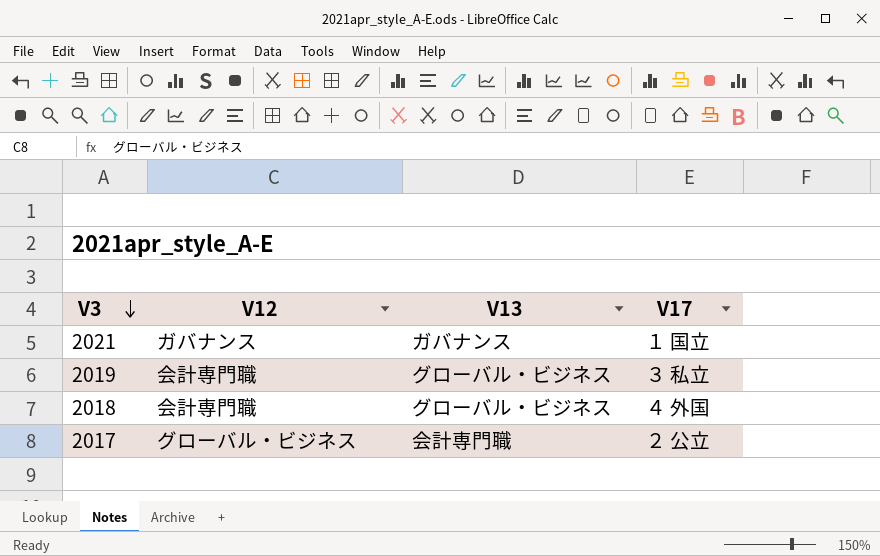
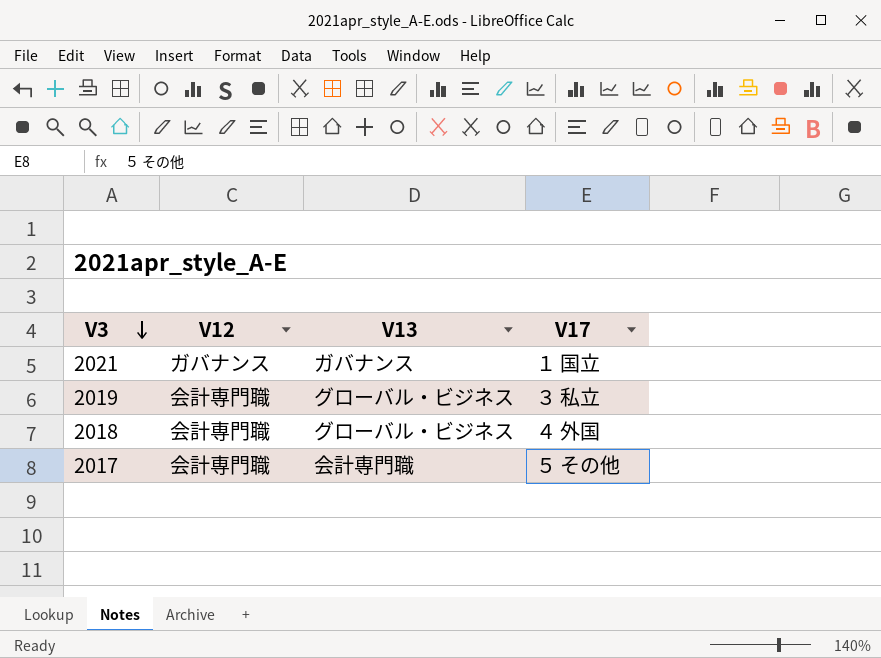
2017 | V12: グローバル・ビジネス -> 会計専門職
2017 | V17: ２ 公立 -> ５ その他

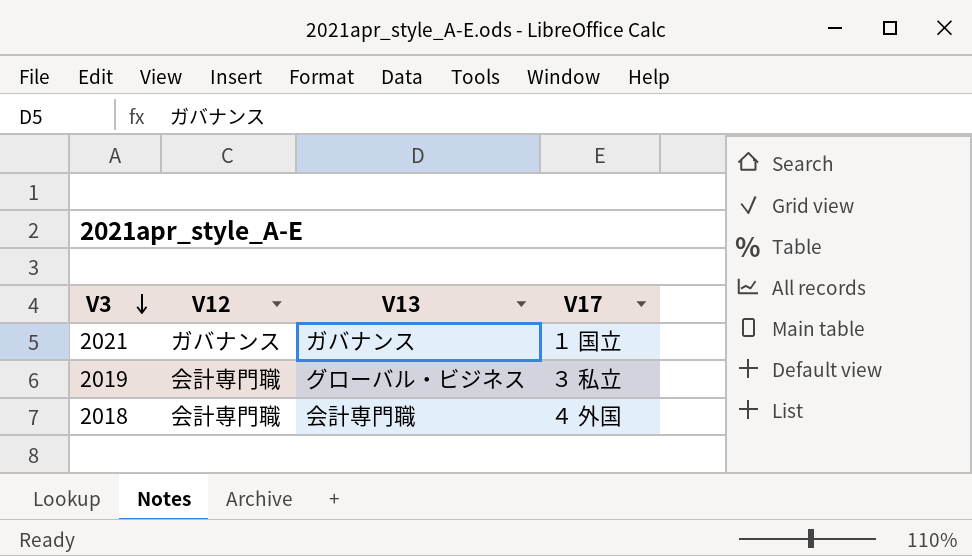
row 2017: 会計専門職 | 会計専門職 | ５ その他 -> none
2018 | V13: グローバル・ビジネス -> 会計専門職

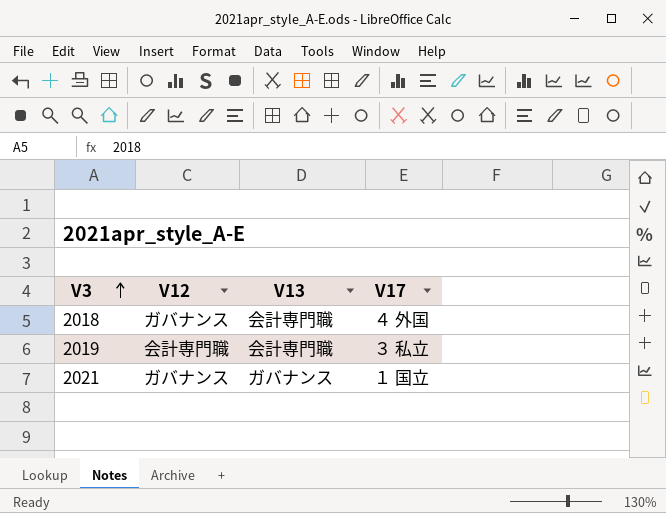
row order: V3 descending -> V3 ascending
2018 | V12: 会計専門職 -> ガバナンス
2019 | V13: グローバル・ビジネス -> 会計専門職

